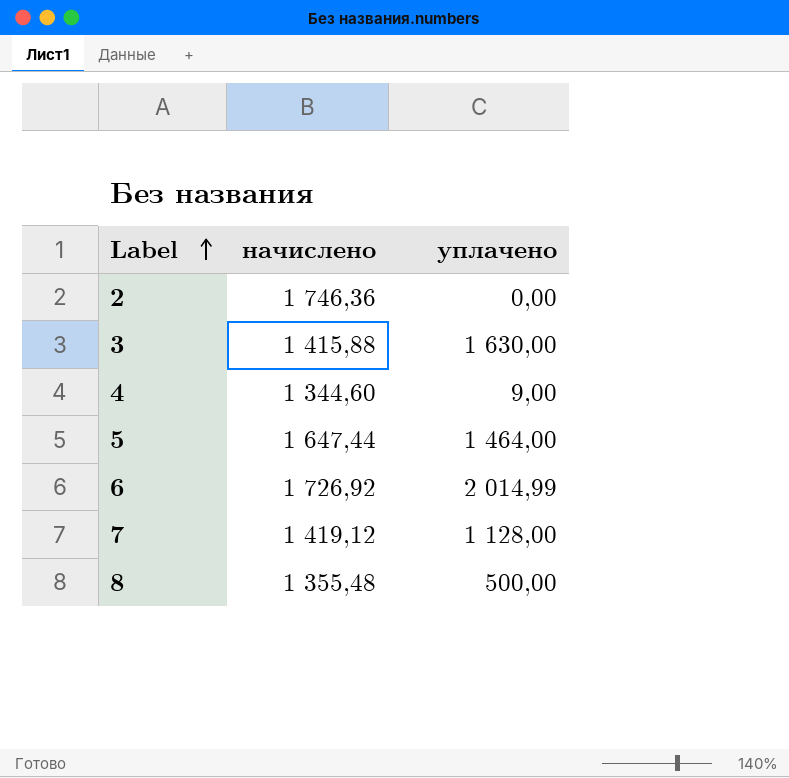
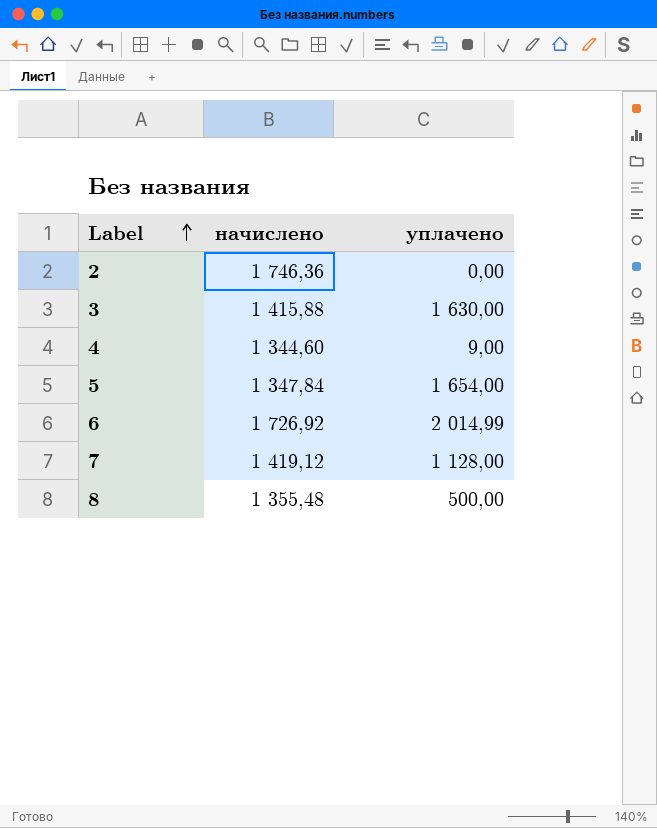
5 | начислено: 1 647,44 -> 1 347,84
5 | уплачено: 1 464,00 -> 1 654,00

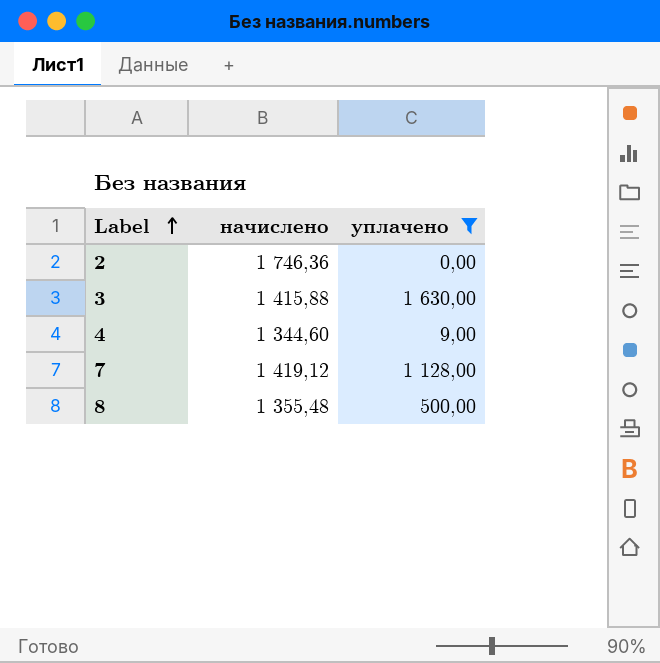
filter: none -> уплачено <= 1 630,00

